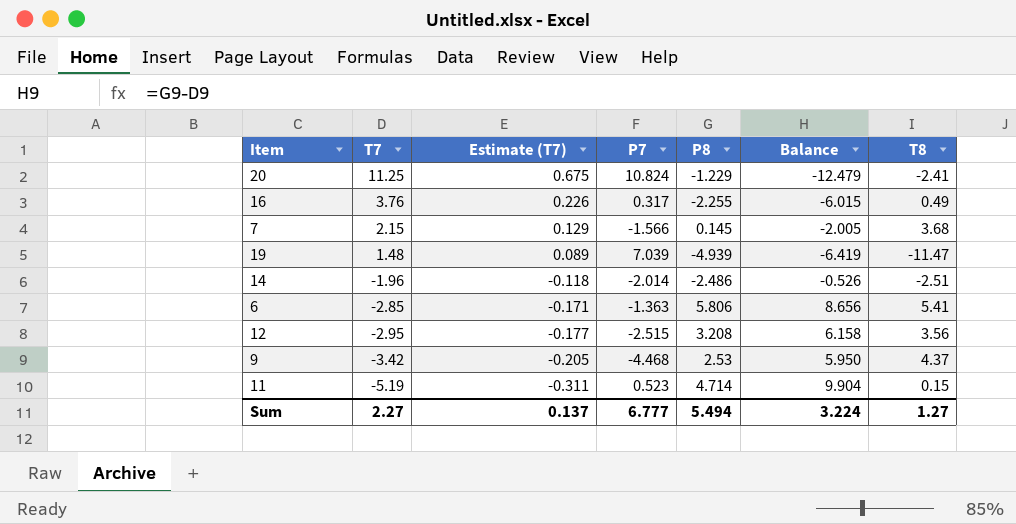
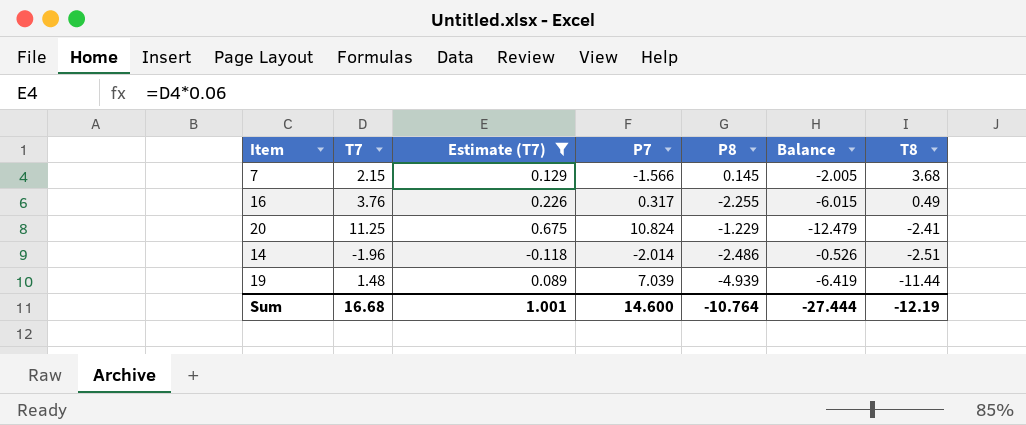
filter: none -> Estimate (T7) >= -0.118
row order: T7 descending -> T8 descending
19 | T8: -11.47 -> -11.44
Sum | T7: 2.27 -> 16.68
Sum | Estimate (T7): 0.137 -> 1.001
Sum | P7: 6.777 -> 14.600
Sum | P8: 5.494 -> -10.764
Sum | Balance: 3.224 -> -27.444
Sum | T8: 1.27 -> -12.19

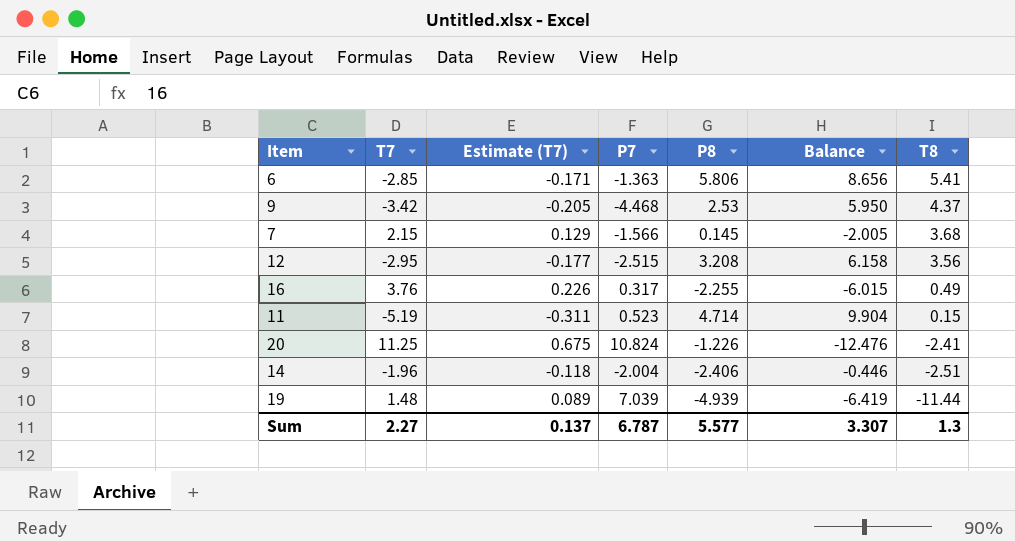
filter: Estimate (T7) >= -0.118 -> none
20 | P8: -1.229 -> -1.226
20 | Balance: -12.479 -> -12.476
14 | P7: -2.014 -> -2.004
14 | P8: -2.486 -> -2.406
14 | Balance: -0.526 -> -0.446
Sum | T7: 16.68 -> 2.27
Sum | Estimate (T7): 1.001 -> 0.137
Sum | P7: 14.600 -> 6.787
Sum | P8: -10.764 -> 5.577
Sum | Balance: -27.444 -> 3.307
Sum | T8: -12.19 -> 1.3

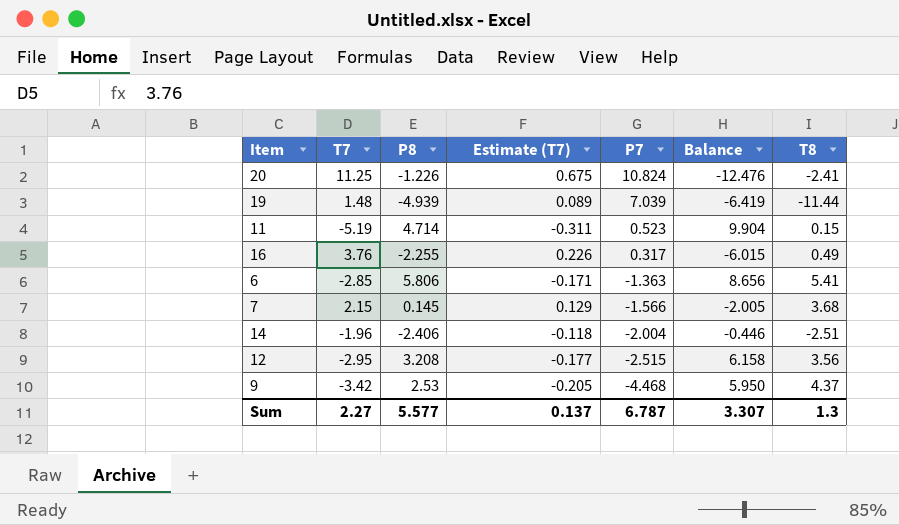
row order: T8 descending -> P7 descending
column P8 | position: 5 -> 3

